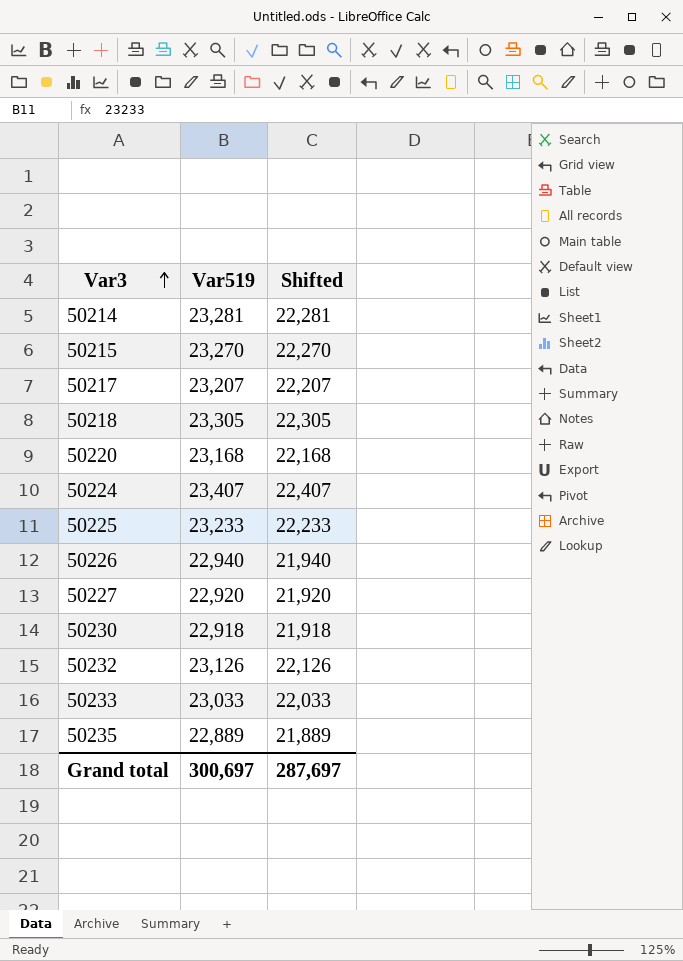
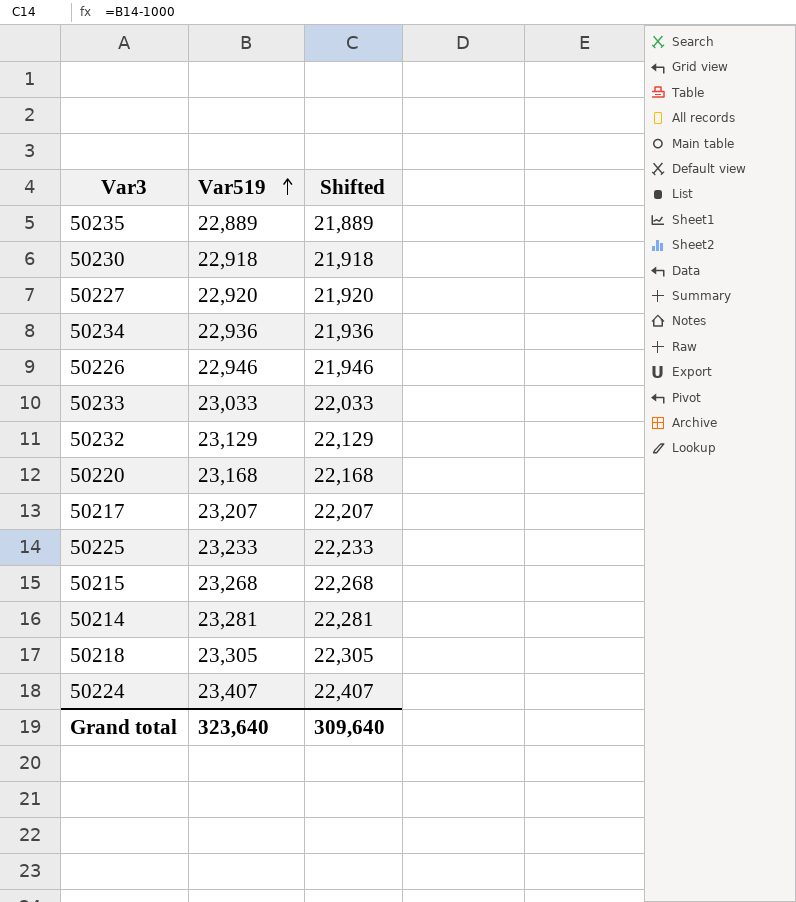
row order: Var3 ascending -> Var519 ascending
row 50234: none -> 22,936 | 21,936
50226 | Var519: 22,940 -> 22,946
50226 | Shifted: 21,940 -> 21,946
50232 | Var519: 23,126 -> 23,129
50232 | Shifted: 22,126 -> 22,129
50215 | Var519: 23,270 -> 23,268
50215 | Shifted: 22,270 -> 22,268
Grand total | Var519: 300,697 -> 323,640
Grand total | Shifted: 287,697 -> 309,640

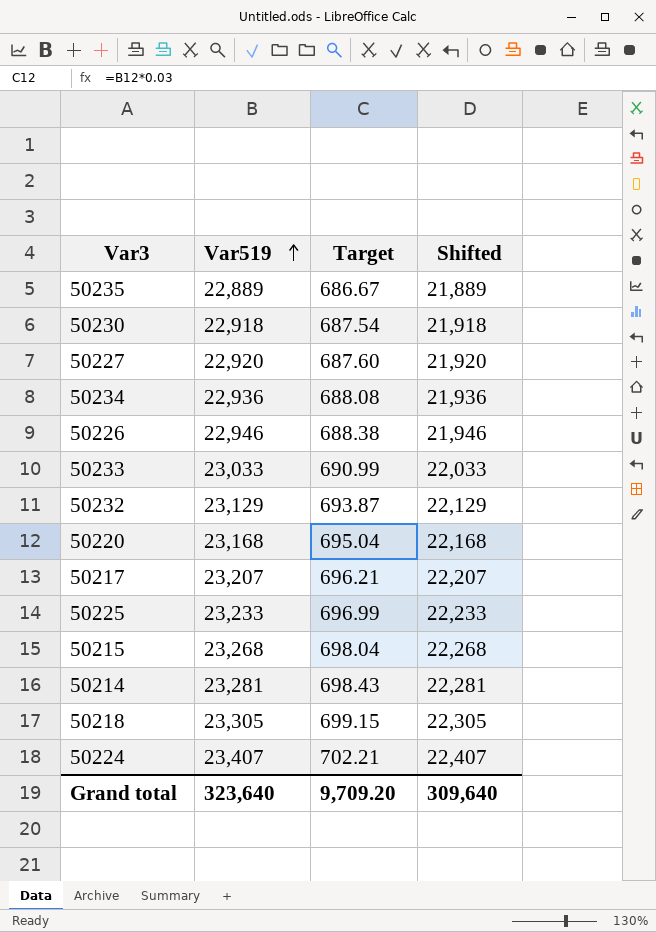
column Target | formula: none -> [Var519] * 0.03

